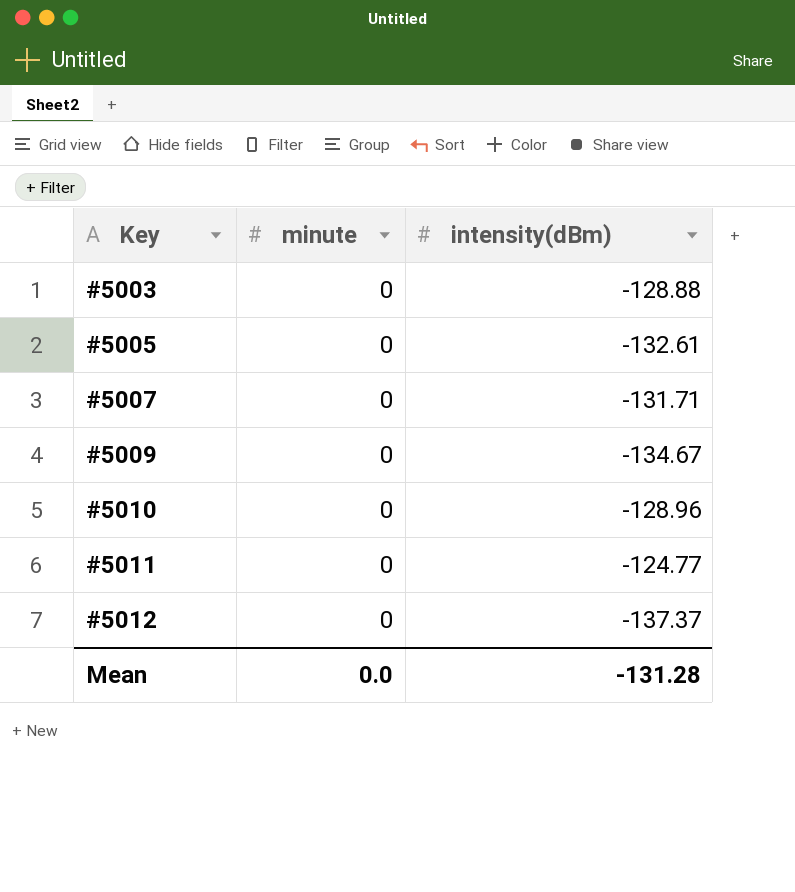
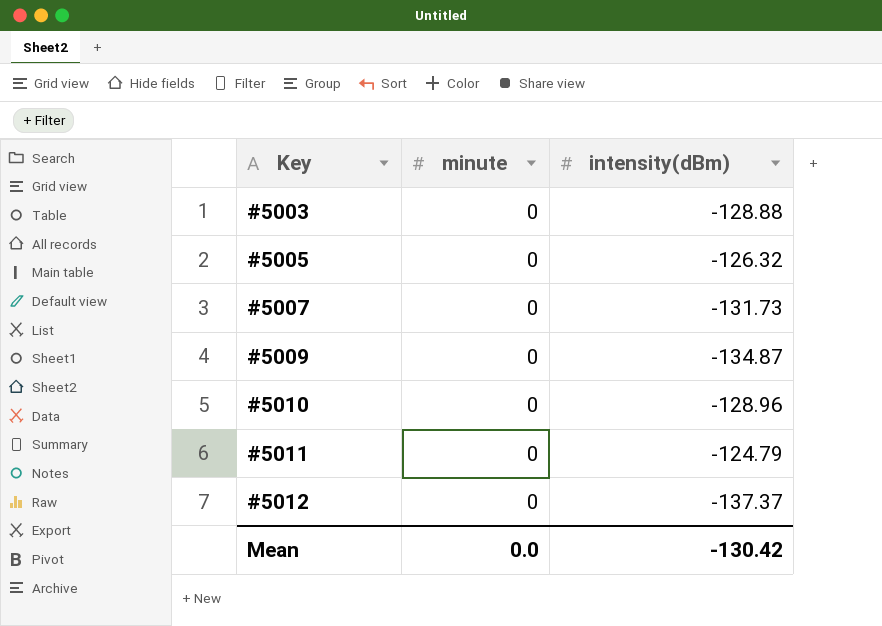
#5005 | intensity(dBm): -132.61 -> -126.32
#5007 | intensity(dBm): -131.71 -> -131.73
#5009 | intensity(dBm): -134.67 -> -134.87
#5011 | intensity(dBm): -124.77 -> -124.79
Mean | intensity(dBm): -131.28 -> -130.42

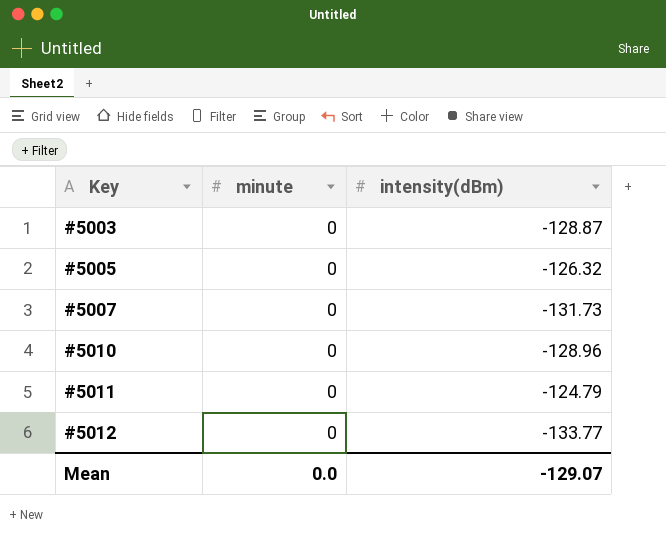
row #5009: 0 | -134.87 -> none
#5003 | intensity(dBm): -128.88 -> -128.87
#5012 | intensity(dBm): -137.37 -> -133.77
Mean | intensity(dBm): -130.42 -> -129.07

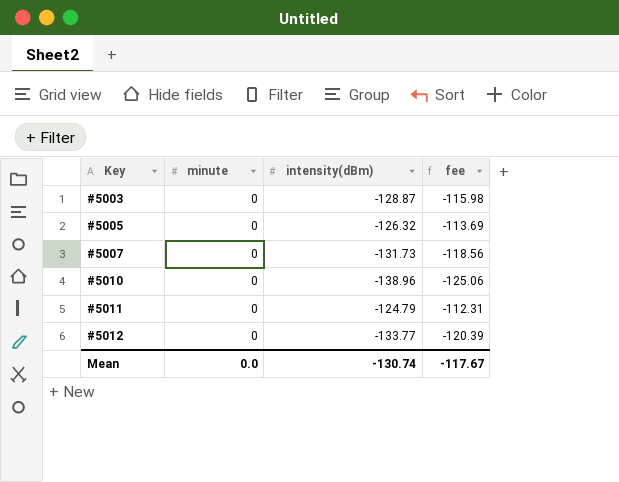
column fee | formula: none -> [intensity(dBm)] * 0.9
#5010 | intensity(dBm): -128.96 -> -138.96
Mean | intensity(dBm): -129.07 -> -130.74

